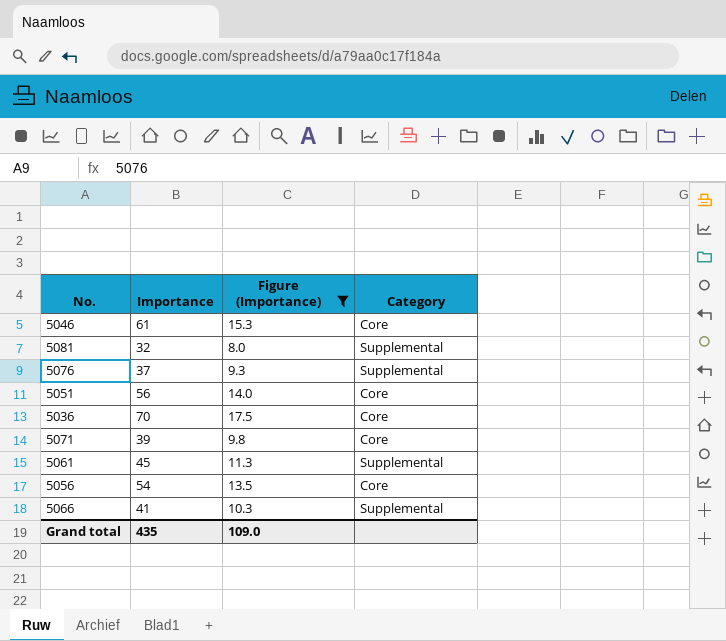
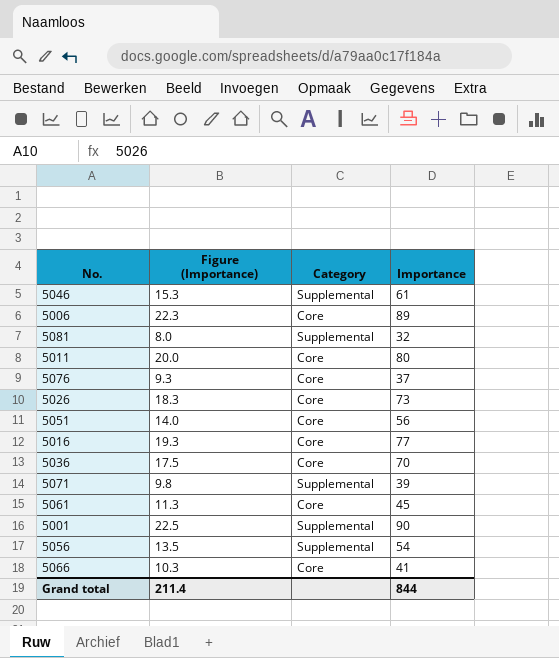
filter: Figure (Importance) <= 17.5 -> none
column Importance | position: 2 -> 4
5046 | Category: Core -> Supplemental
5076 | Category: Supplemental -> Core
5071 | Category: Core -> Supplemental
5061 | Category: Supplemental -> Core
5056 | Category: Core -> Supplemental
5066 | Category: Supplemental -> Core
Grand total | Figure (Importance): 109.0 -> 211.4
Grand total | Importance: 435 -> 844

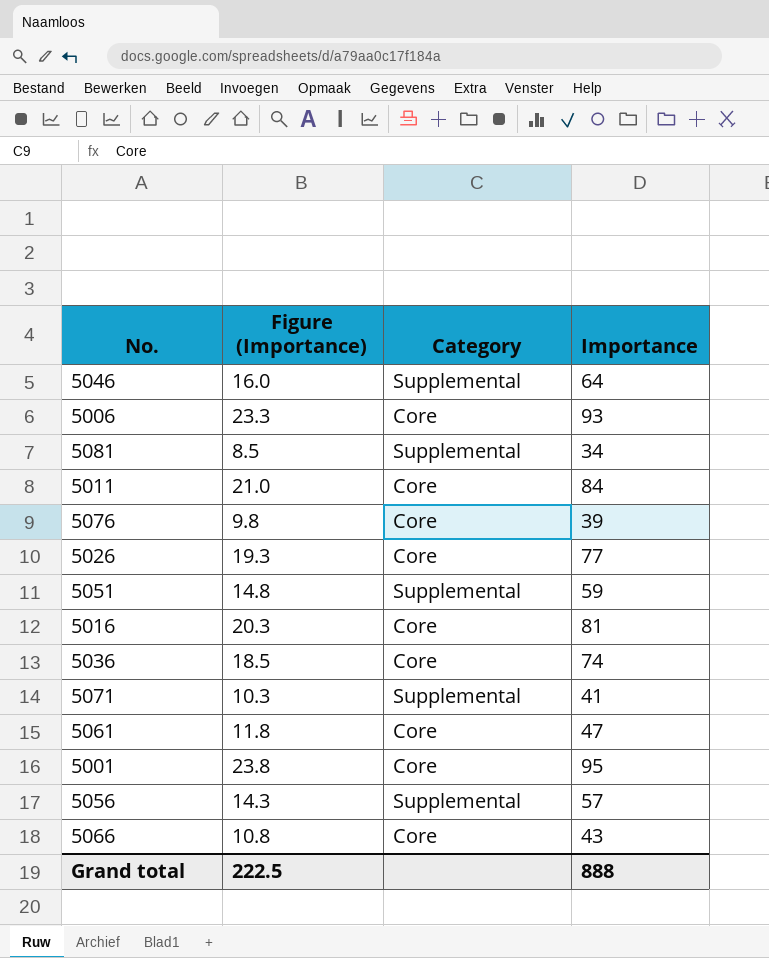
5046 | Figure (Importance): 15.3 -> 16.0
5046 | Importance: 61 -> 64
5006 | Figure (Importance): 22.3 -> 23.3
5006 | Importance: 89 -> 93
5081 | Figure (Importance): 8.0 -> 8.5
5081 | Importance: 32 -> 34
5011 | Figure (Importance): 20.0 -> 21.0
5011 | Importance: 80 -> 84
5076 | Figure (Importance): 9.3 -> 9.8
5076 | Importance: 37 -> 39
5026 | Figure (Importance): 18.3 -> 19.3
5026 | Importance: 73 -> 77
5051 | Figure (Importance): 14.0 -> 14.8
5051 | Category: Core -> Supplemental
5051 | Importance: 56 -> 59
5016 | Figure (Importance): 19.3 -> 20.3
5016 | Importance: 77 -> 81
5036 | Figure (Importance): 17.5 -> 18.5
5036 | Importance: 70 -> 74
5071 | Figure (Importance): 9.8 -> 10.3
5071 | Importance: 39 -> 41
5061 | Figure (Importance): 11.3 -> 11.8
5061 | Importance: 45 -> 47
5001 | Figure (Importance): 22.5 -> 23.8
5001 | Category: Supplemental -> Core
5001 | Importance: 90 -> 95
5056 | Figure (Importance): 13.5 -> 14.3
5056 | Importance: 54 -> 57
5066 | Figure (Importance): 10.3 -> 10.8
5066 | Importance: 41 -> 43
Grand total | Figure (Importance): 211.4 -> 222.5
Grand total | Importance: 844 -> 888

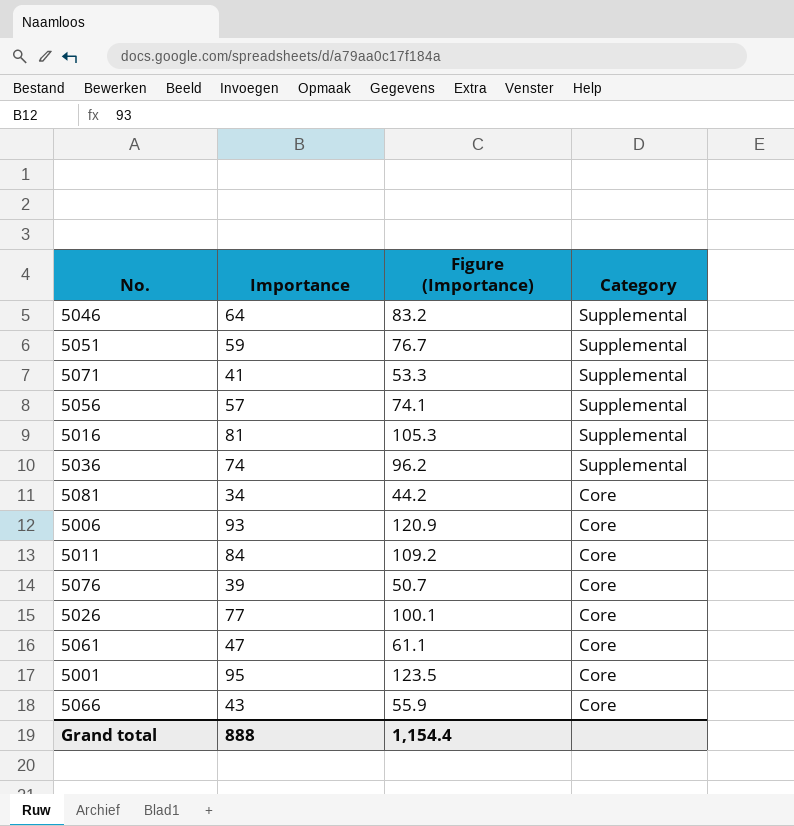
row order: none -> Category descending
column Importance | position: 4 -> 2
column Figure (Importance) | formula: [Importance] * 0.25 -> [Importance] * 1.3
5016 | Category: Core -> Supplemental
5036 | Category: Core -> Supplemental
5081 | Category: Supplemental -> Core
Grand total | Figure (Importance): 222.5 -> 1,154.4

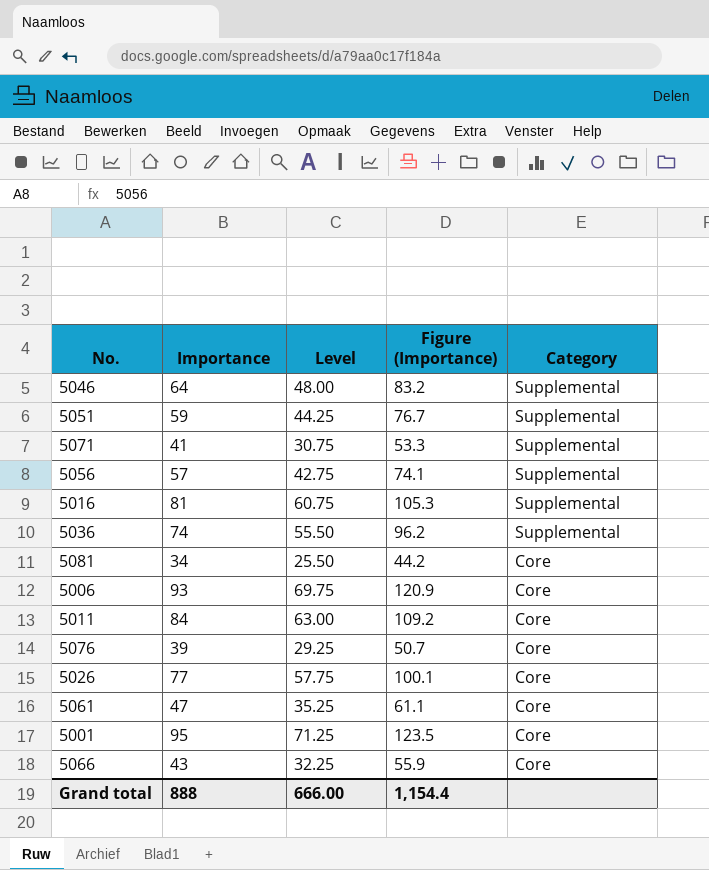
column Level | formula: none -> [Importance] * 0.75

